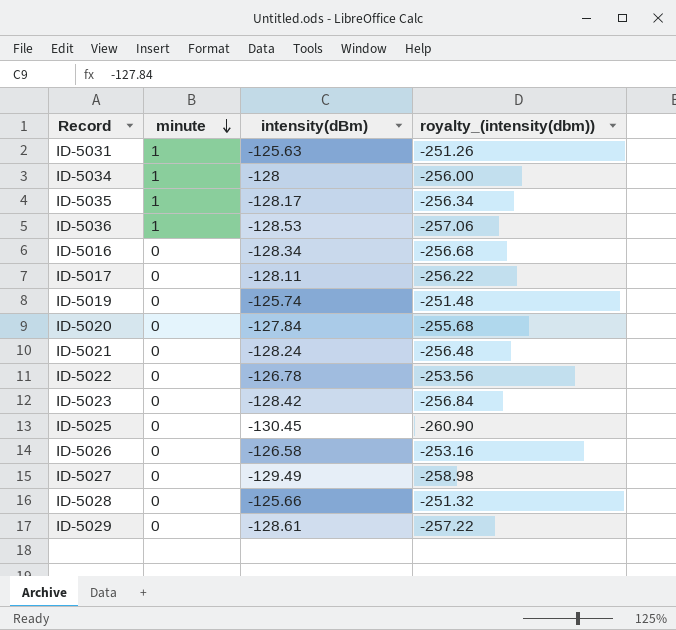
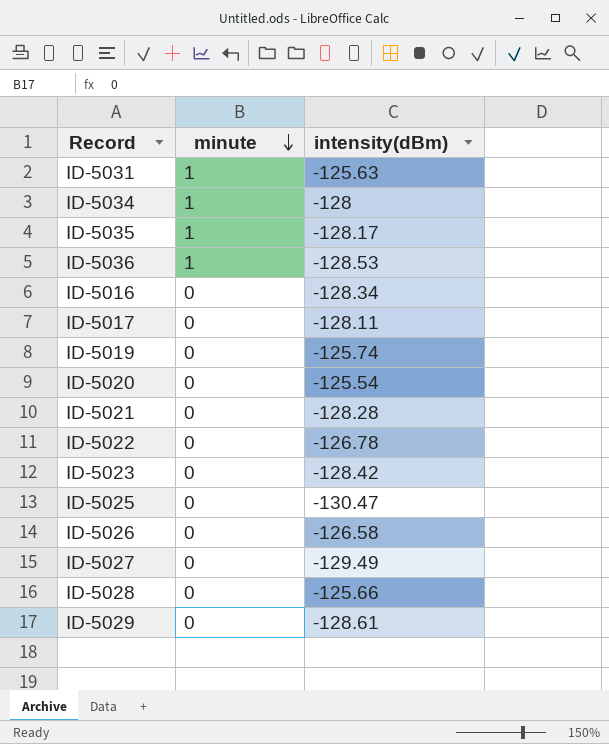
column royalty_(intensity(dbm)) | formula: [intensity(dBm)] * 2 -> none
ID-5020 | intensity(dBm): -127.84 -> -125.54
ID-5021 | intensity(dBm): -128.24 -> -128.28
ID-5025 | intensity(dBm): -130.45 -> -130.47

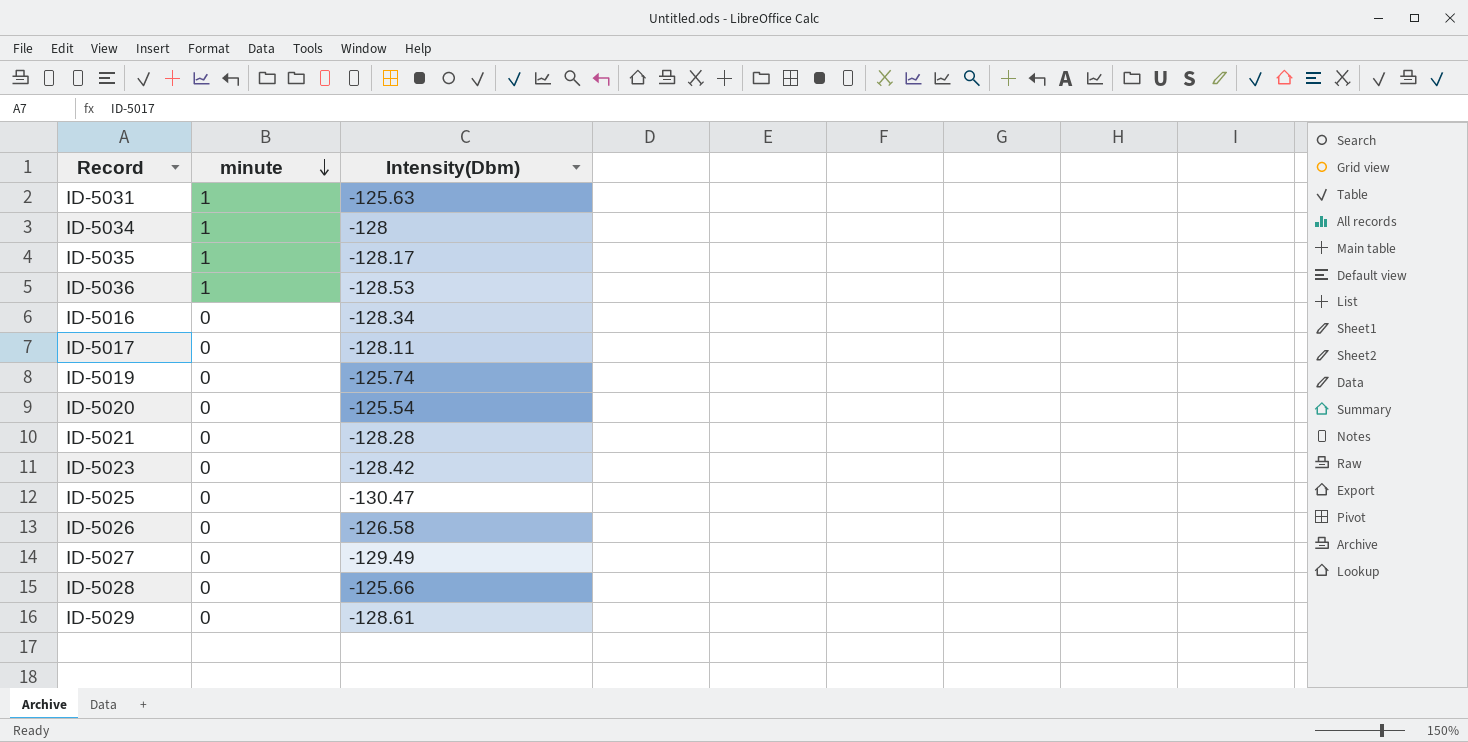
column name: intensity(dBm) -> Intensity(Dbm)
row ID-5022: 0 | -126.78 -> none

